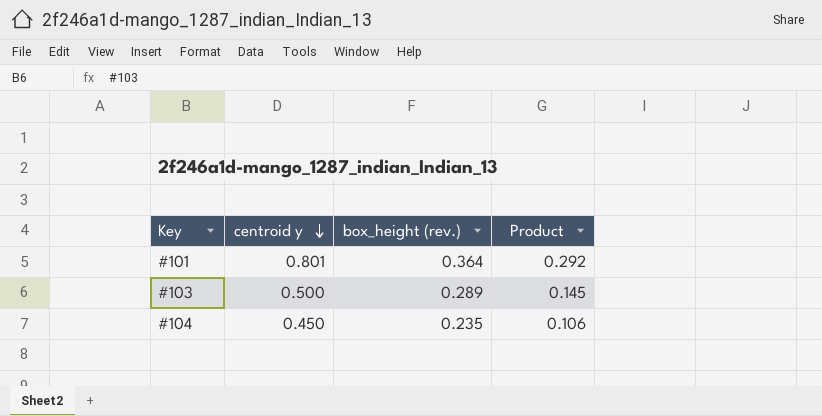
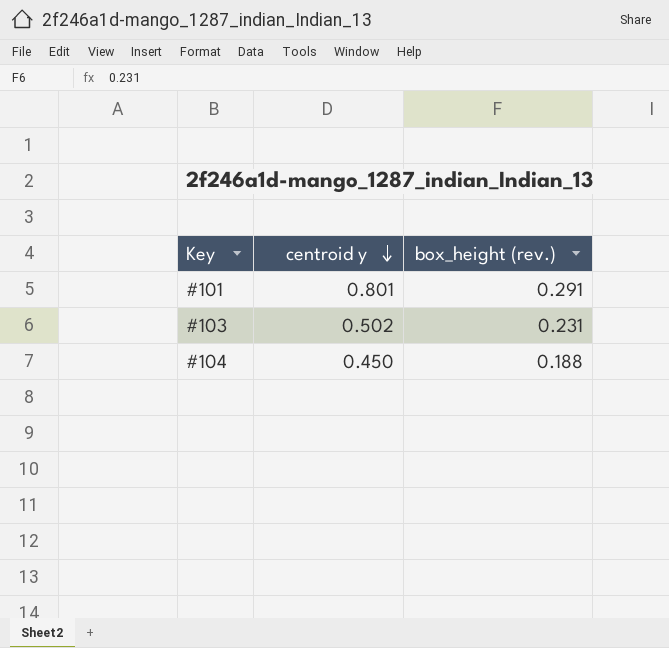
column Product | formula: [centroid y] * [box_height (rev.)] -> none
#101 | box_height (rev.): 0.364 -> 0.291
#103 | centroid y: 0.500 -> 0.502
#103 | box_height (rev.): 0.289 -> 0.231
#104 | box_height (rev.): 0.235 -> 0.188

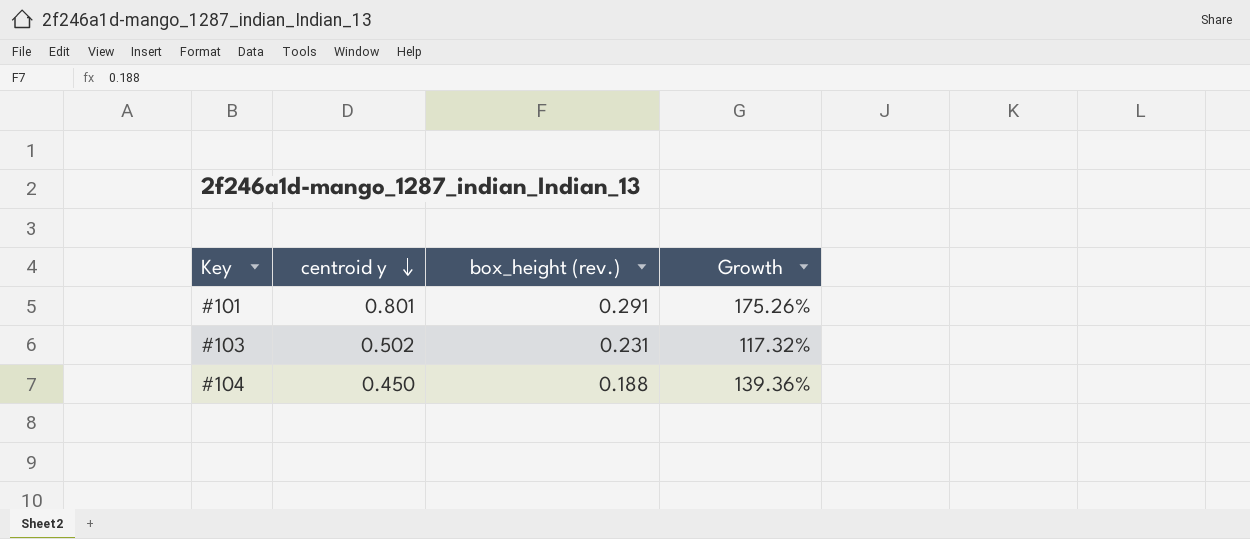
column Growth | formula: none -> ([centroid y] - [box_height (rev.)]) / [box_height (rev.)]

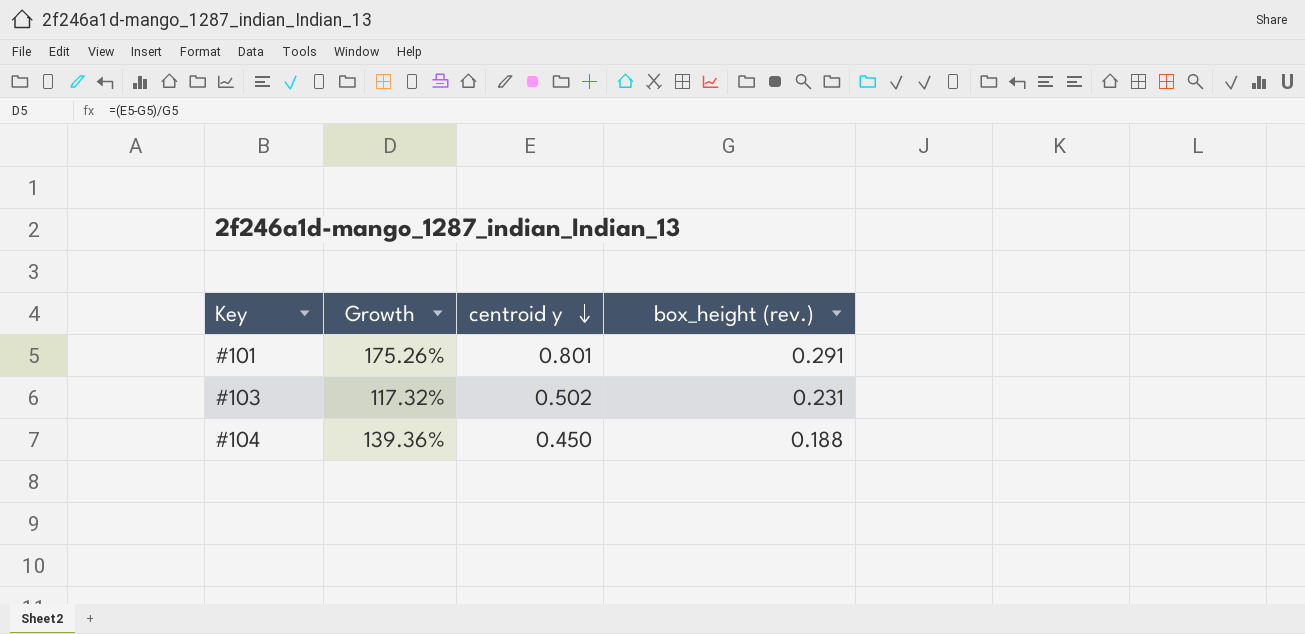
column Growth | position: 4 -> 2

